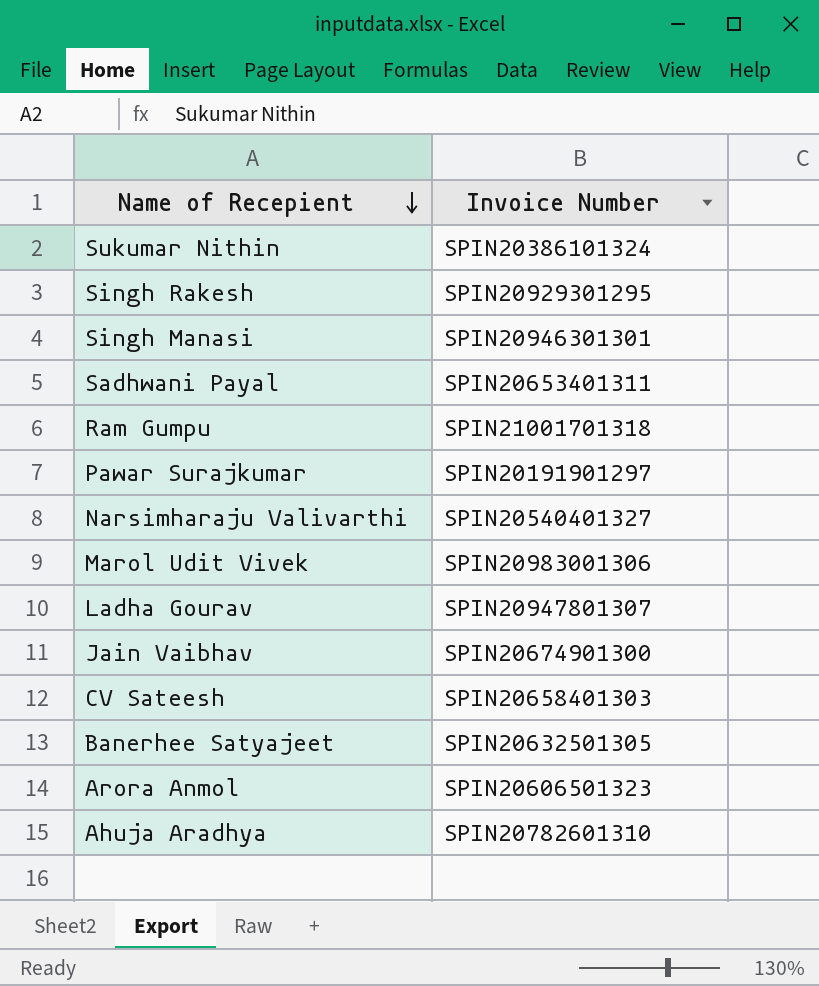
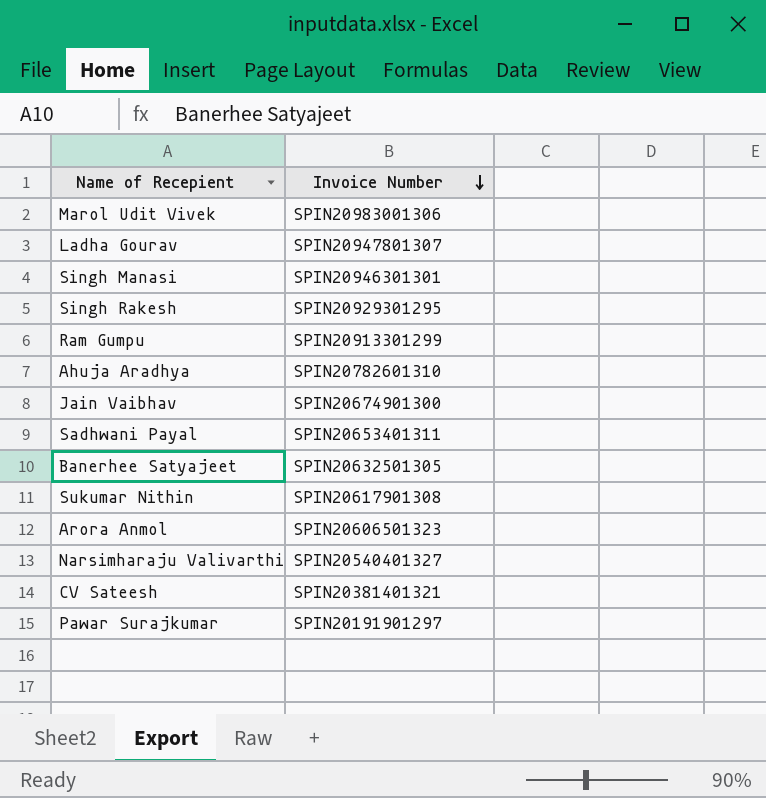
row order: Name of Recepient descending -> Invoice Number descending
Ram Gumpu | Invoice Number: SPIN21001701318 -> SPIN20913301299
Sukumar Nithin | Invoice Number: SPIN20386101324 -> SPIN20617901308
CV Sateesh | Invoice Number: SPIN20658401303 -> SPIN20381401321

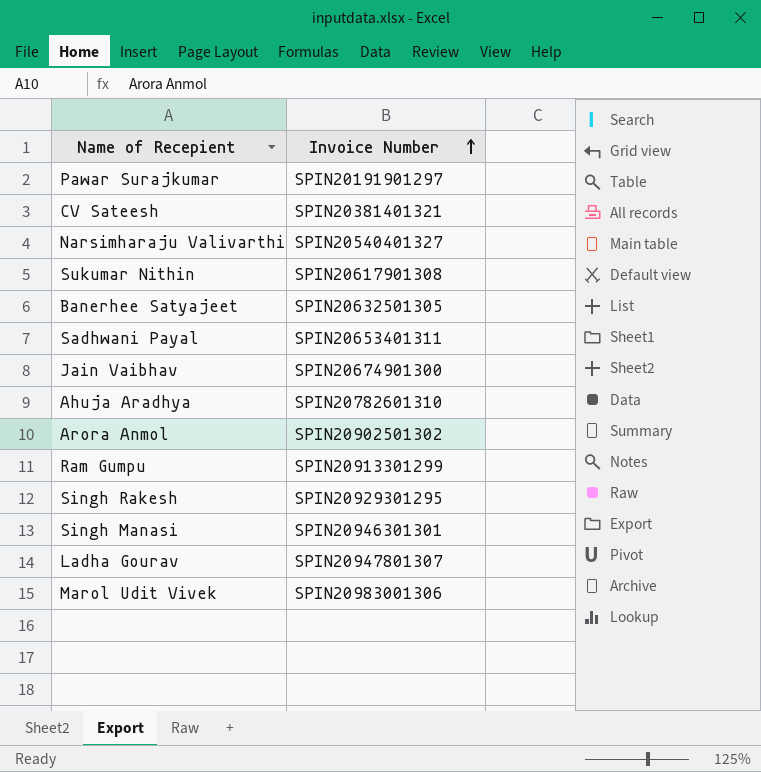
row order: Invoice Number descending -> Invoice Number ascending
Arora Anmol | Invoice Number: SPIN20606501323 -> SPIN20902501302

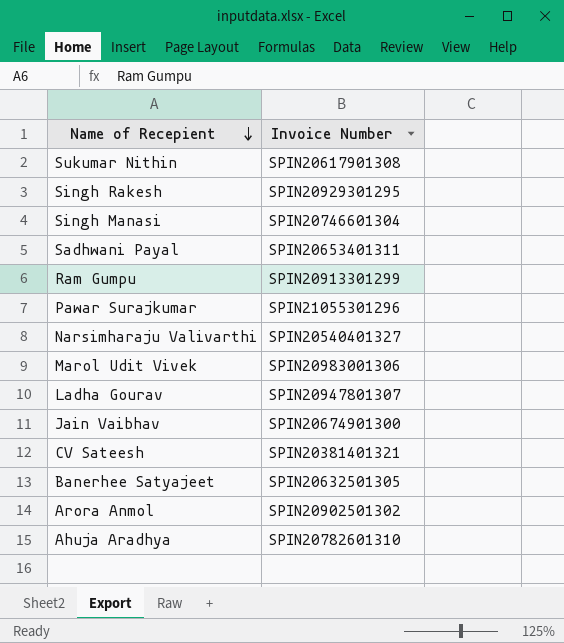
row order: Invoice Number ascending -> Name of Recepient descending
Singh Manasi | Invoice Number: SPIN20946301301 -> SPIN20746601304
Pawar Surajkumar | Invoice Number: SPIN20191901297 -> SPIN21055301296

